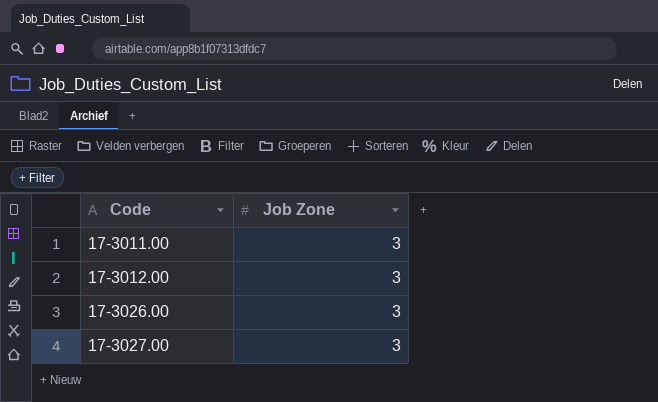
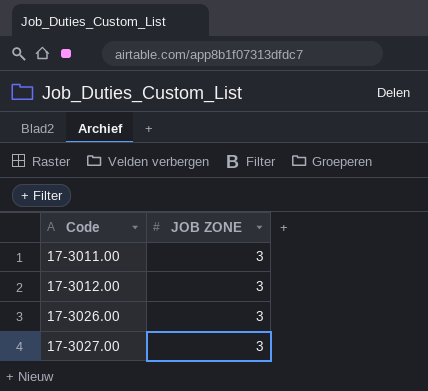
column name: Job Zone -> JOB ZONE

